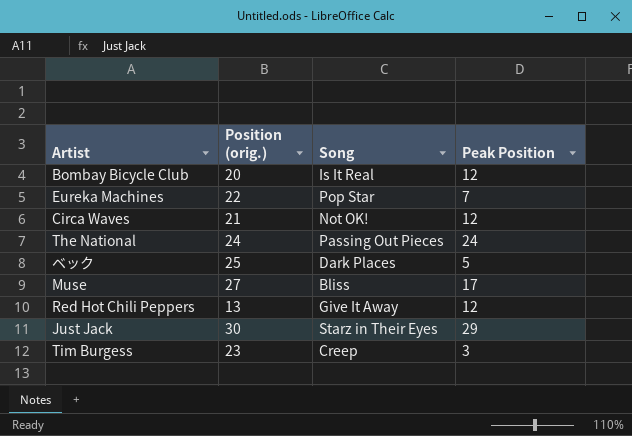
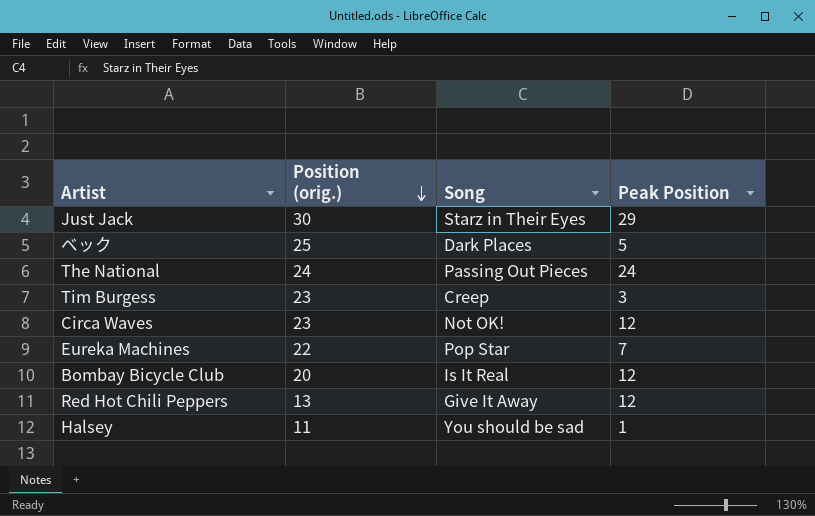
row order: none -> Position (orig.) descending
row Muse: 27 | Bliss | 17 -> none
Circa Waves | Position (orig.): 21 -> 23
row Halsey: none -> 11 | You should be sad | 1

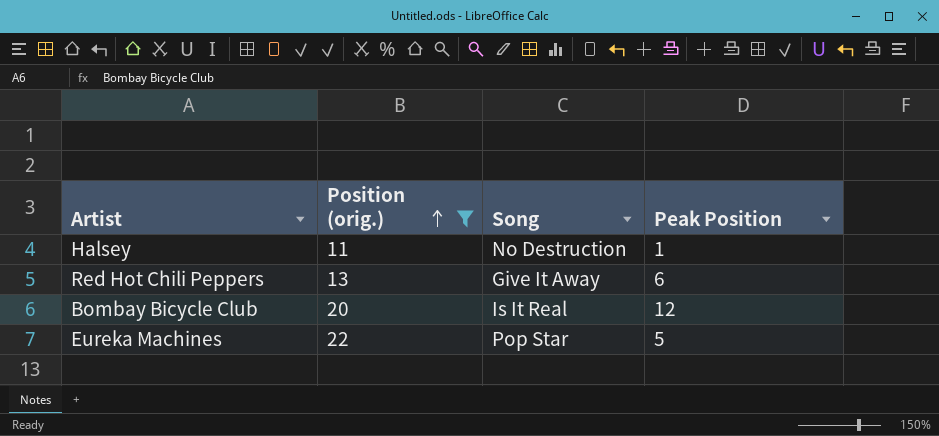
filter: none -> Position (orig.) <= 22
row order: Position (orig.) descending -> Position (orig.) ascending
Halsey | Song: You should be sad -> No Destruction
Red Hot Chili Peppers | Peak Position: 12 -> 6
Eureka Machines | Peak Position: 7 -> 5

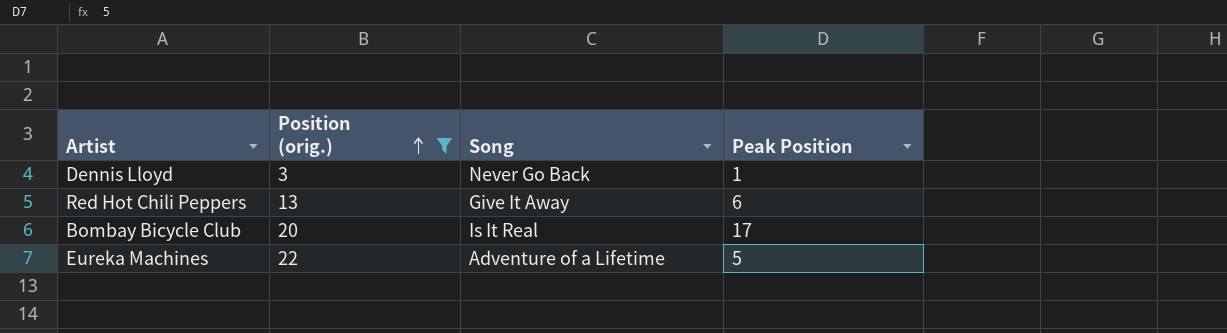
row Halsey: 11 | No Destruction | 1 -> none
row Dennis Lloyd: none -> 3 | Never Go Back | 1
Bombay Bicycle Club | Peak Position: 12 -> 17
Eureka Machines | Song: Pop Star -> Adventure of a Lifetime

